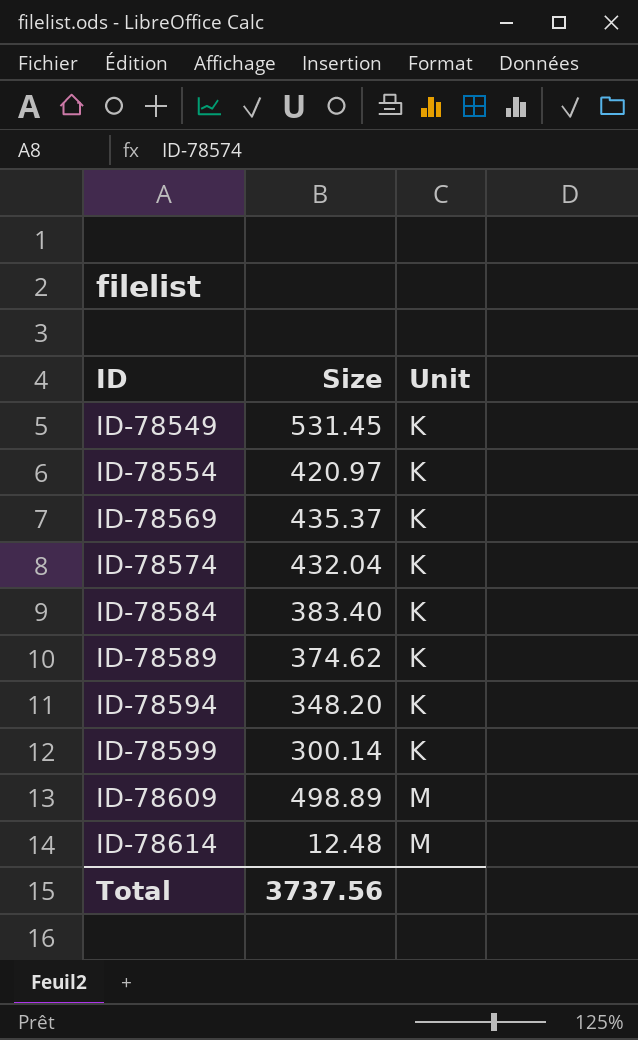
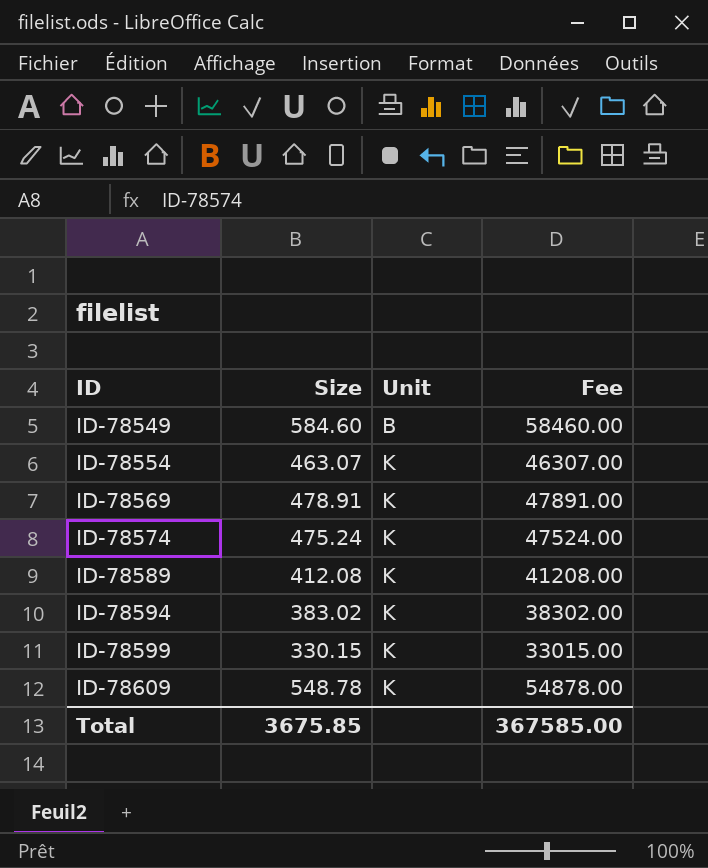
column Fee | formula: none -> [Size] * 100
row ID-78584: 383.40 | K -> none
row ID-78614: 12.48 | M -> none
ID-78549 | Size: 531.45 -> 584.60
ID-78549 | Unit: K -> B
ID-78554 | Size: 420.97 -> 463.07
ID-78569 | Size: 435.37 -> 478.91
ID-78574 | Size: 432.04 -> 475.24
ID-78589 | Size: 374.62 -> 412.08
ID-78594 | Size: 348.20 -> 383.02
ID-78599 | Size: 300.14 -> 330.15
ID-78609 | Size: 498.89 -> 548.78
ID-78609 | Unit: M -> K
Total | Size: 3737.56 -> 3675.85

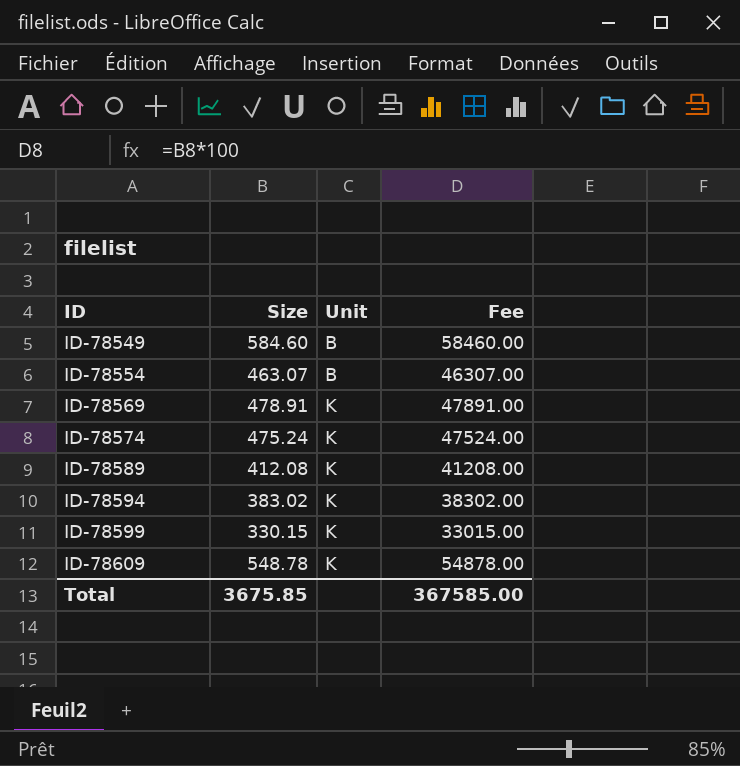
ID-78554 | Unit: K -> B

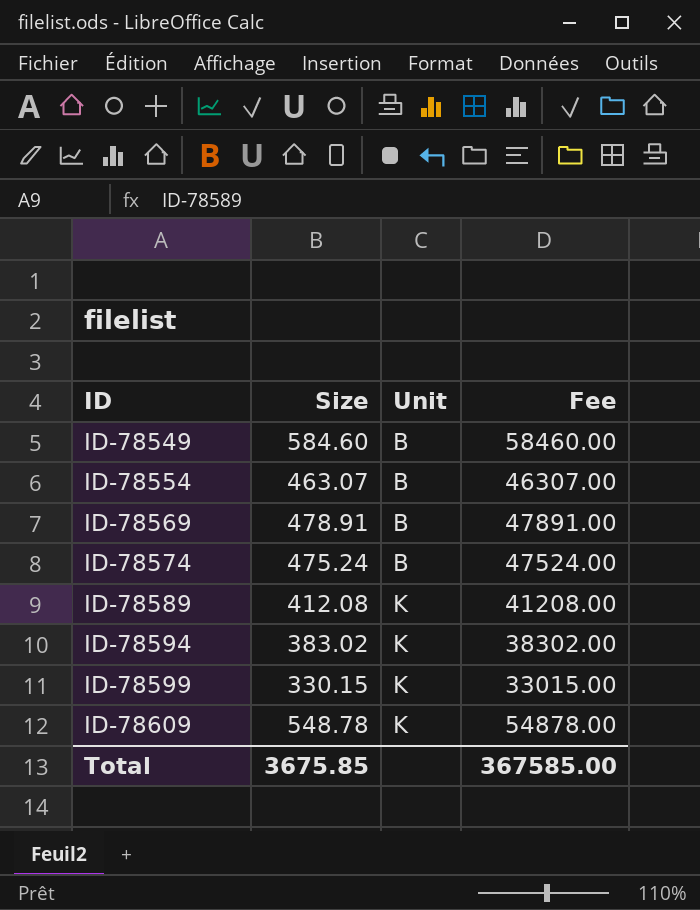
ID-78569 | Unit: K -> B
ID-78574 | Unit: K -> B

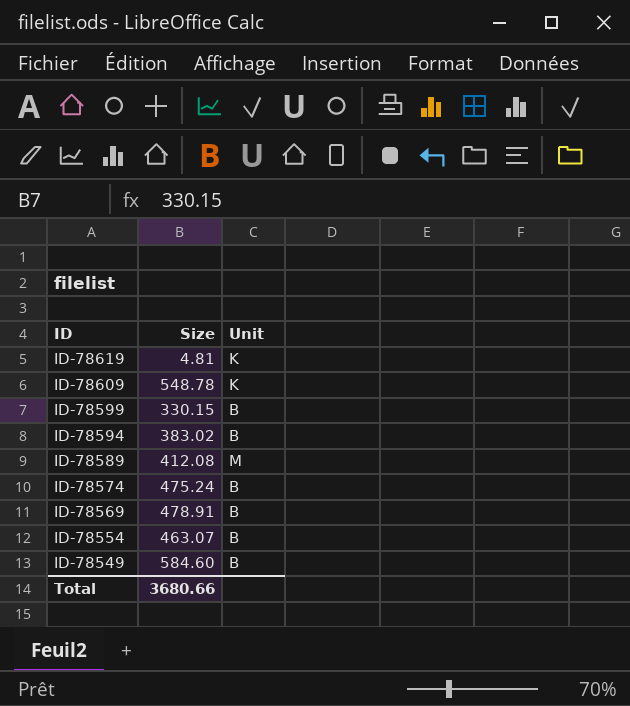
row order: ID ascending -> ID descending
column Fee | formula: [Size] * 100 -> none
row ID-78619: none -> 4.81 | K
ID-78599 | Unit: K -> B
ID-78594 | Unit: K -> B
ID-78589 | Unit: K -> M
Total | Size: 3675.85 -> 3680.66

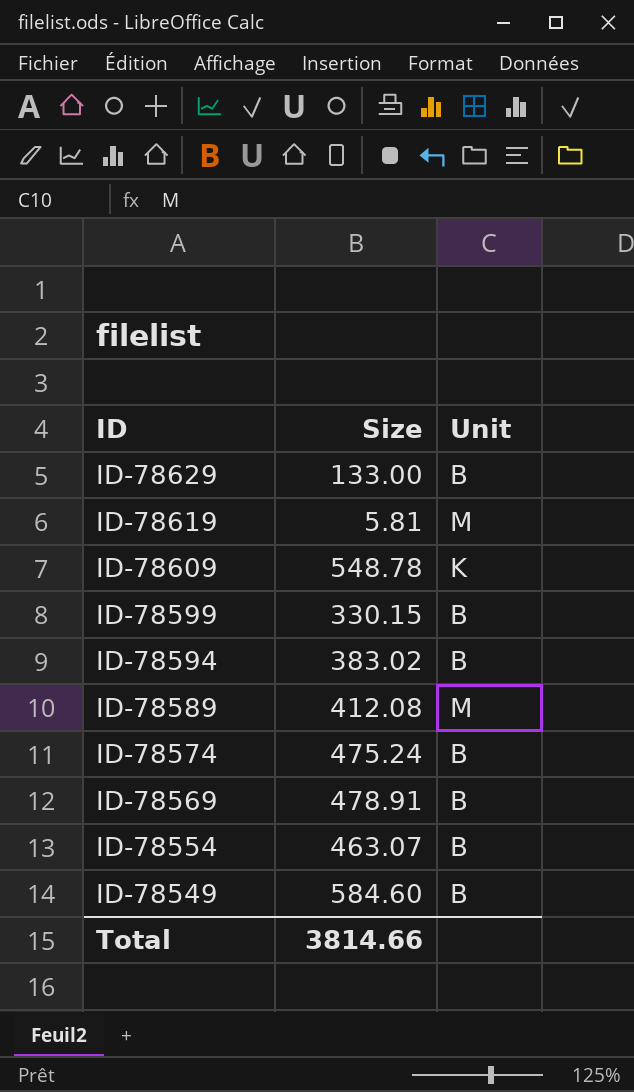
row ID-78629: none -> 133.00 | B
ID-78619 | Size: 4.81 -> 5.81
ID-78619 | Unit: K -> M
Total | Size: 3680.66 -> 3814.66

